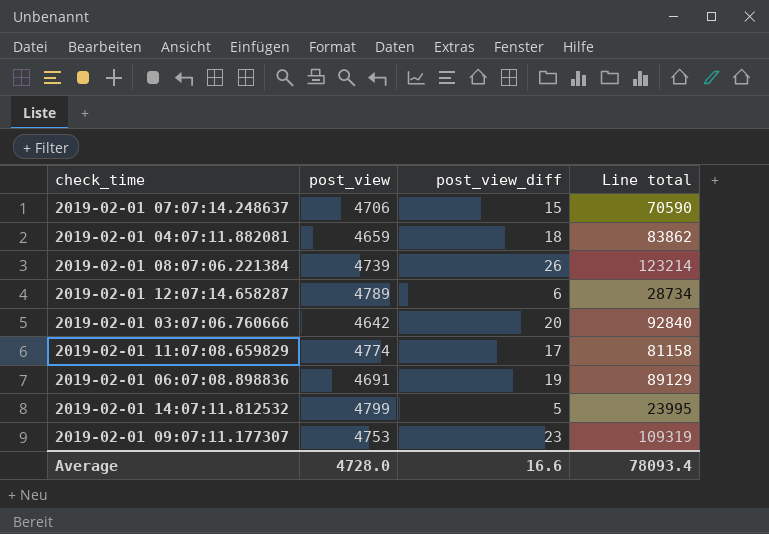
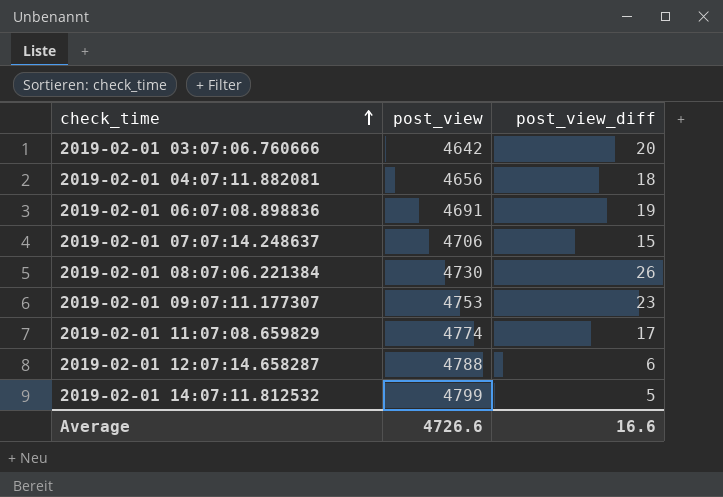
row order: none -> check_time ascending
column Line total | formula: [post_view] * [post_view_diff] -> none
2019-02-01 04:07:11.882081 | post_view: 4659 -> 4656
2019-02-01 08:07:06.221384 | post_view: 4739 -> 4730
2019-02-01 12:07:14.658287 | post_view: 4789 -> 4788
Average | post_view: 4728.0 -> 4726.6

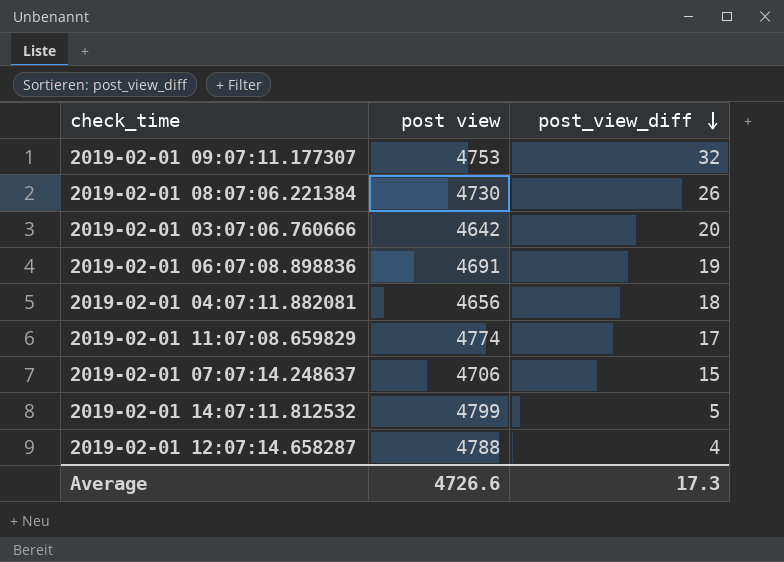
row order: check_time ascending -> post_view_diff descending
column name: post_view -> post view
2019-02-01 09:07:11.177307 | post_view_diff: 23 -> 32
2019-02-01 12:07:14.658287 | post_view_diff: 6 -> 4
Average | post_view_diff: 16.6 -> 17.3

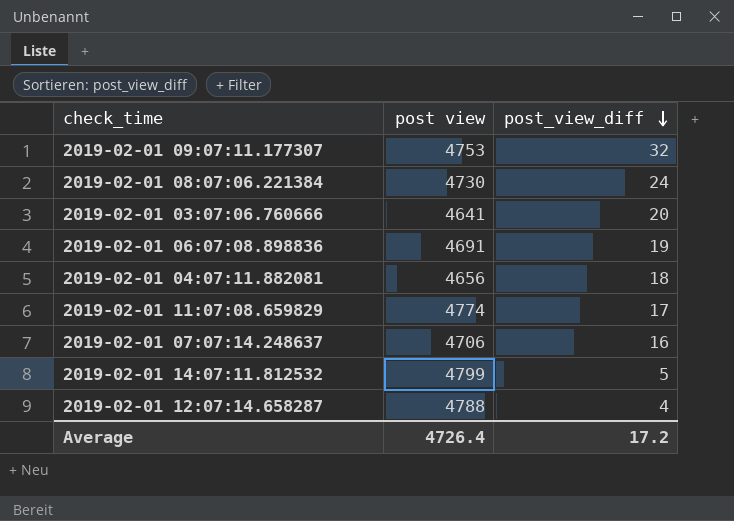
2019-02-01 08:07:06.221384 | post_view_diff: 26 -> 24
2019-02-01 03:07:06.760666 | post view: 4642 -> 4641
2019-02-01 07:07:14.248637 | post_view_diff: 15 -> 16
Average | post view: 4726.6 -> 4726.4
Average | post_view_diff: 17.3 -> 17.2

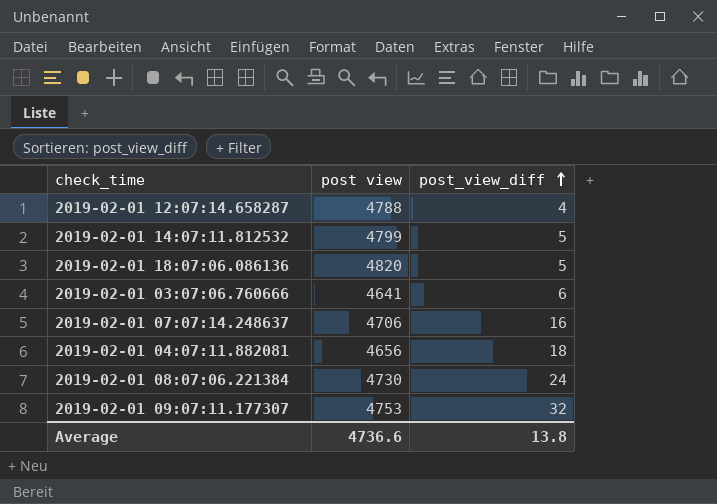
row order: post_view_diff descending -> post_view_diff ascending
row 2019-02-01 06:07:08.898836: 4691 | 19 -> none
row 2019-02-01 11:07:08.659829: 4774 | 17 -> none
row 2019-02-01 18:07:06.086136: none -> 4820 | 5
2019-02-01 03:07:06.760666 | post_view_diff: 20 -> 6
Average | post view: 4726.4 -> 4736.6
Average | post_view_diff: 17.2 -> 13.8

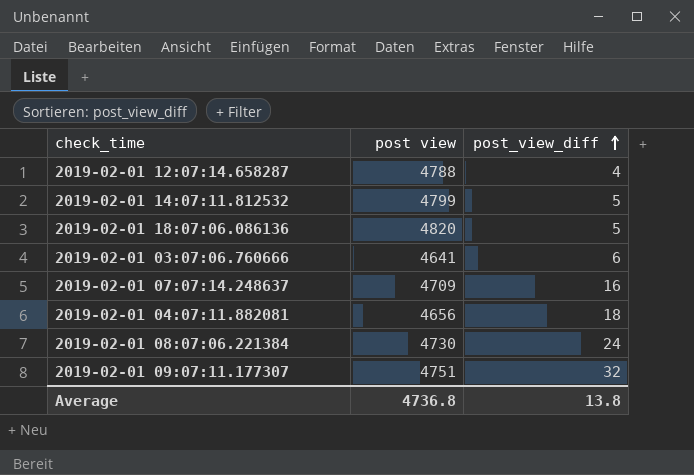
2019-02-01 07:07:14.248637 | post view: 4706 -> 4709
2019-02-01 09:07:11.177307 | post view: 4753 -> 4751
Average | post view: 4736.6 -> 4736.8

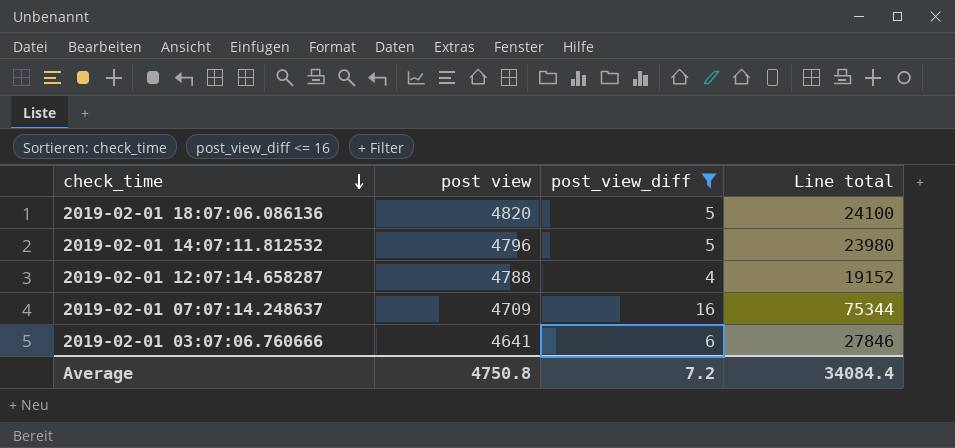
filter: none -> post_view_diff <= 16
row order: post_view_diff ascending -> check_time descending
column Line total | formula: none -> [post view] * [post_view_diff]
2019-02-01 14:07:11.812532 | post view: 4799 -> 4796
Average | post view: 4736.8 -> 4750.8
Average | post_view_diff: 13.8 -> 7.2

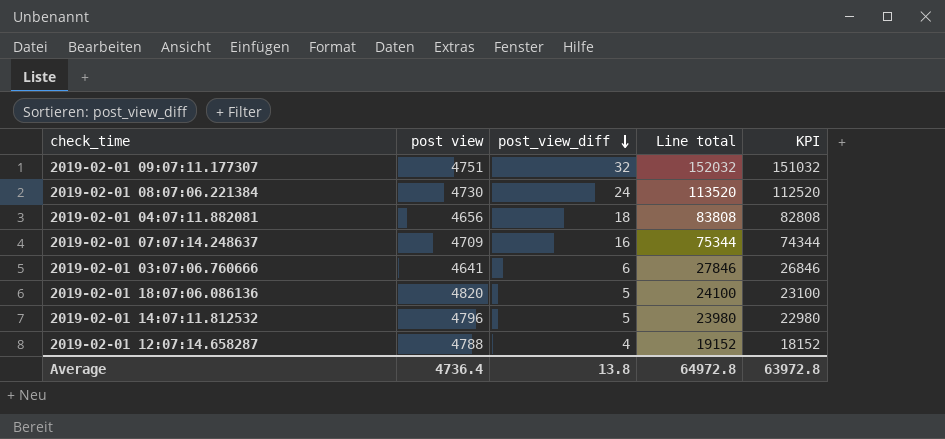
filter: post_view_diff <= 16 -> none
row order: check_time descending -> post_view_diff descending
column KPI | formula: none -> [Line total] - 1000
Average | post view: 4750.8 -> 4736.4
Average | post_view_diff: 7.2 -> 13.8
Average | Line total: 34084.4 -> 64972.8

